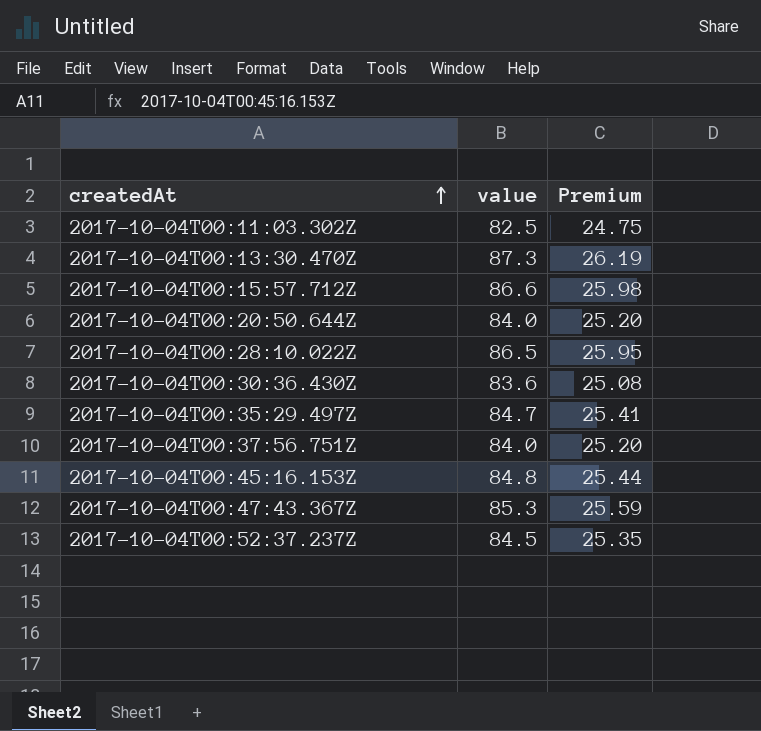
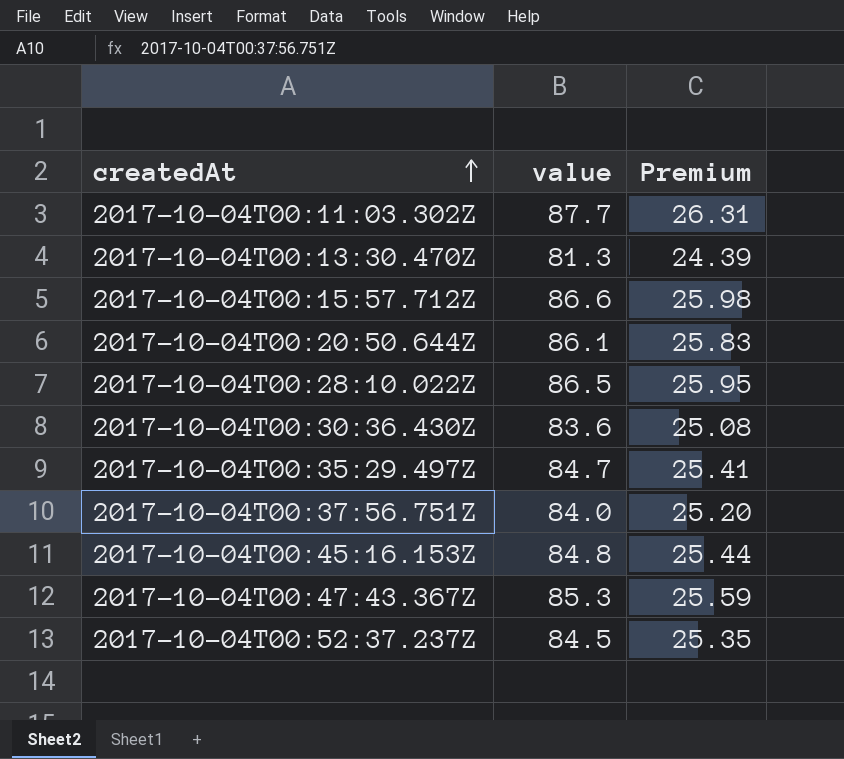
2017-10-04T00:11:03.302Z | value: 82.5 -> 87.7
2017-10-04T00:11:03.302Z | Premium: 24.75 -> 26.31
2017-10-04T00:13:30.470Z | value: 87.3 -> 81.3
2017-10-04T00:13:30.470Z | Premium: 26.19 -> 24.39
2017-10-04T00:20:50.644Z | value: 84.0 -> 86.1
2017-10-04T00:20:50.644Z | Premium: 25.20 -> 25.83

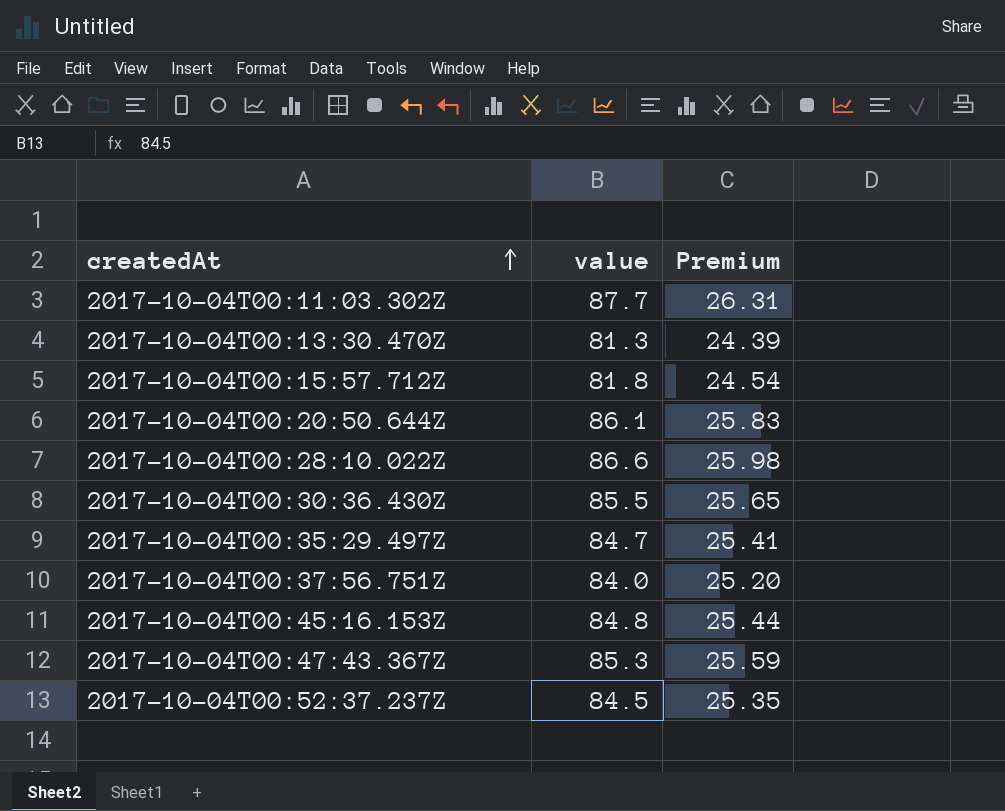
2017-10-04T00:15:57.712Z | value: 86.6 -> 81.8
2017-10-04T00:15:57.712Z | Premium: 25.98 -> 24.54
2017-10-04T00:28:10.022Z | value: 86.5 -> 86.6
2017-10-04T00:28:10.022Z | Premium: 25.95 -> 25.98
2017-10-04T00:30:36.430Z | value: 83.6 -> 85.5
2017-10-04T00:30:36.430Z | Premium: 25.08 -> 25.65

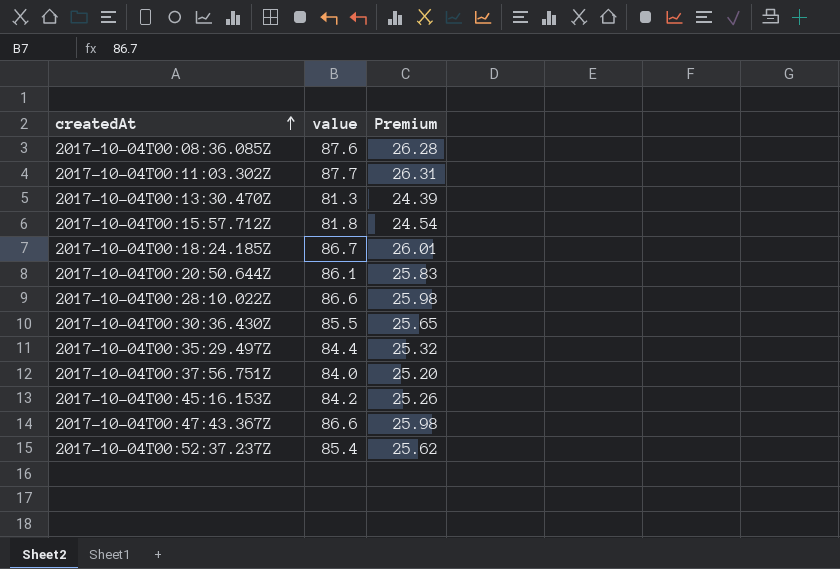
row 2017-10-04T00:08:36.085Z: none -> 87.6 | 26.28
row 2017-10-04T00:18:24.185Z: none -> 86.7 | 26.01
2017-10-04T00:35:29.497Z | value: 84.7 -> 84.4
2017-10-04T00:35:29.497Z | Premium: 25.41 -> 25.32
2017-10-04T00:45:16.153Z | value: 84.8 -> 84.2
2017-10-04T00:45:16.153Z | Premium: 25.44 -> 25.26
2017-10-04T00:47:43.367Z | value: 85.3 -> 86.6
2017-10-04T00:47:43.367Z | Premium: 25.59 -> 25.98
2017-10-04T00:52:37.237Z | value: 84.5 -> 85.4
2017-10-04T00:52:37.237Z | Premium: 25.35 -> 25.62

